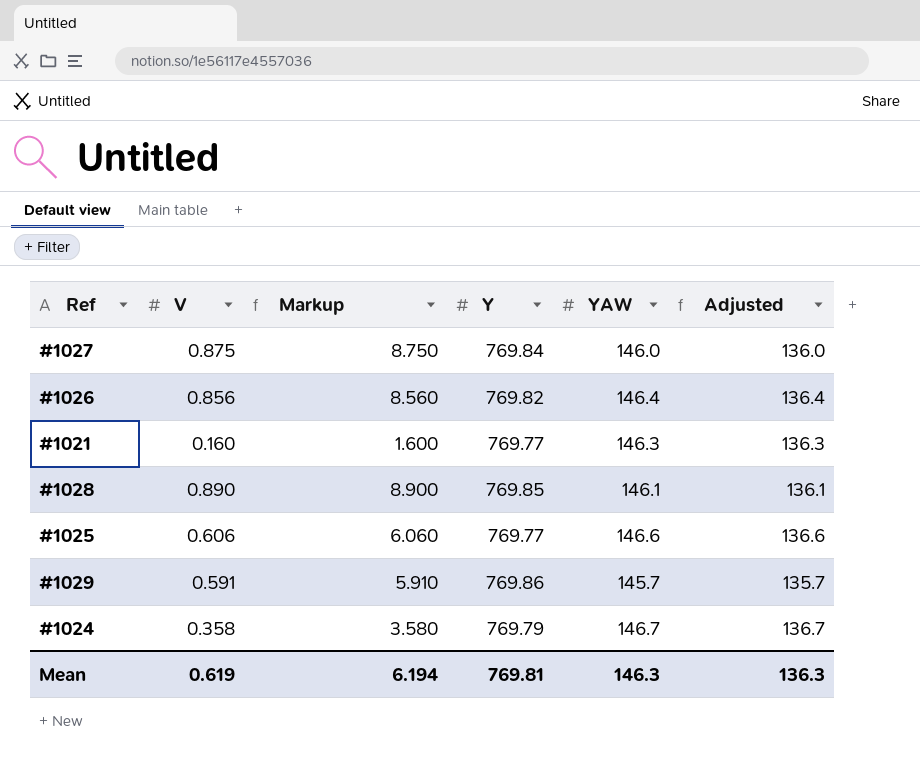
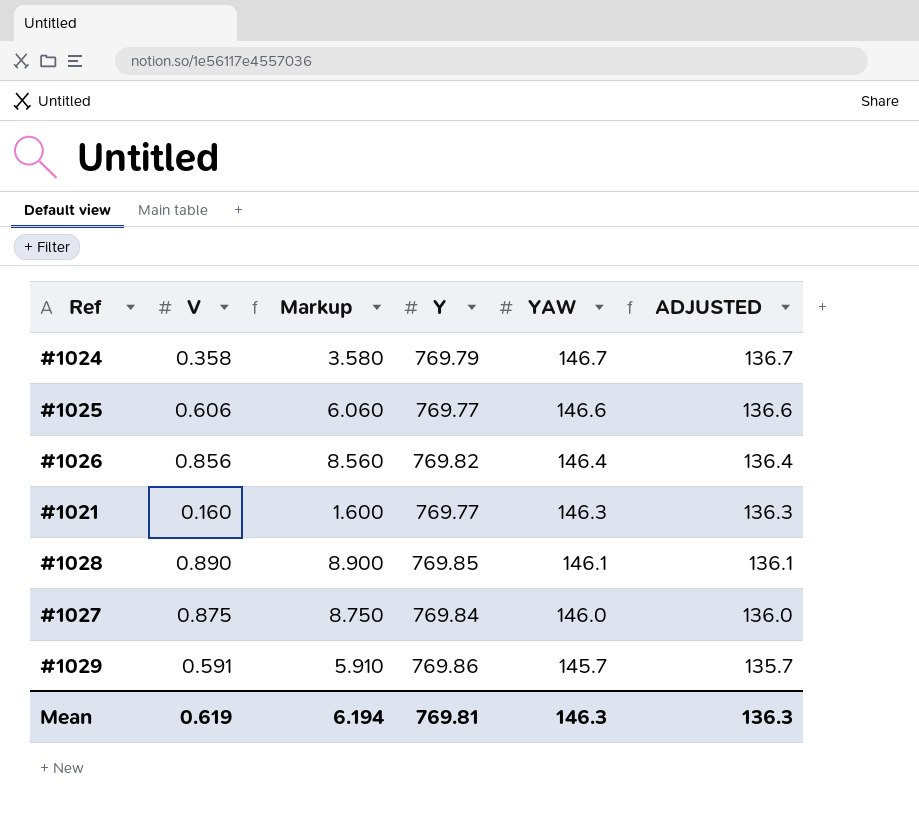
row order: none -> YAW descending
column name: Adjusted -> ADJUSTED

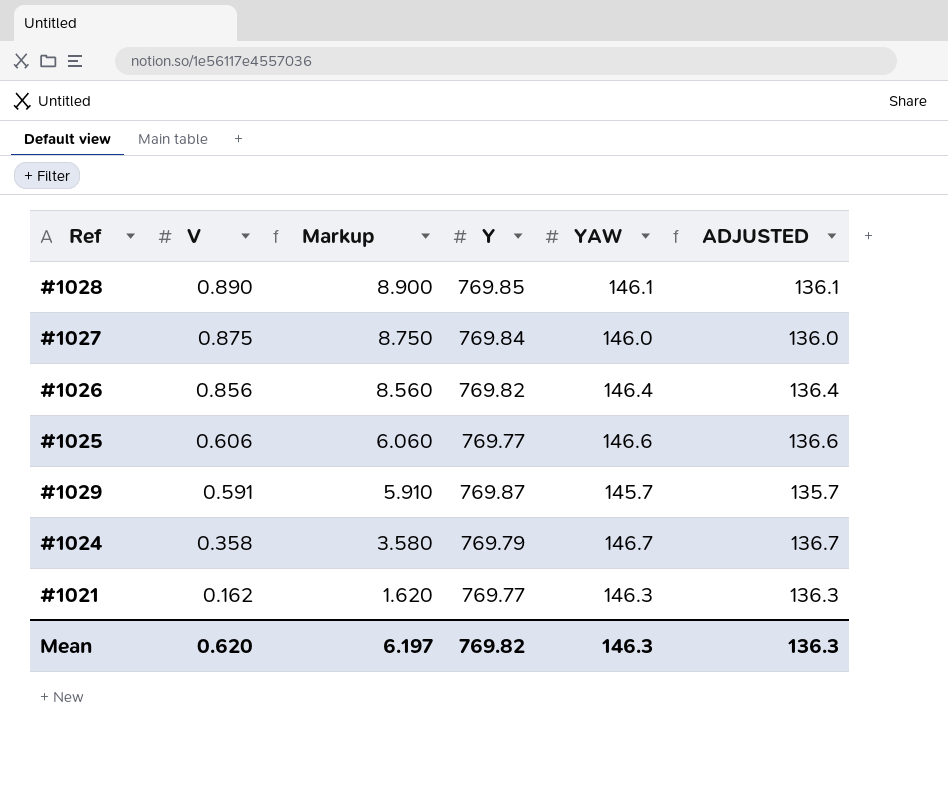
row order: YAW descending -> V descending
#1029 | Y: 769.86 -> 769.87
#1021 | V: 0.160 -> 0.162
#1021 | Markup: 1.600 -> 1.620
Mean | V: 0.619 -> 0.620
Mean | Markup: 6.194 -> 6.197
Mean | Y: 769.81 -> 769.82

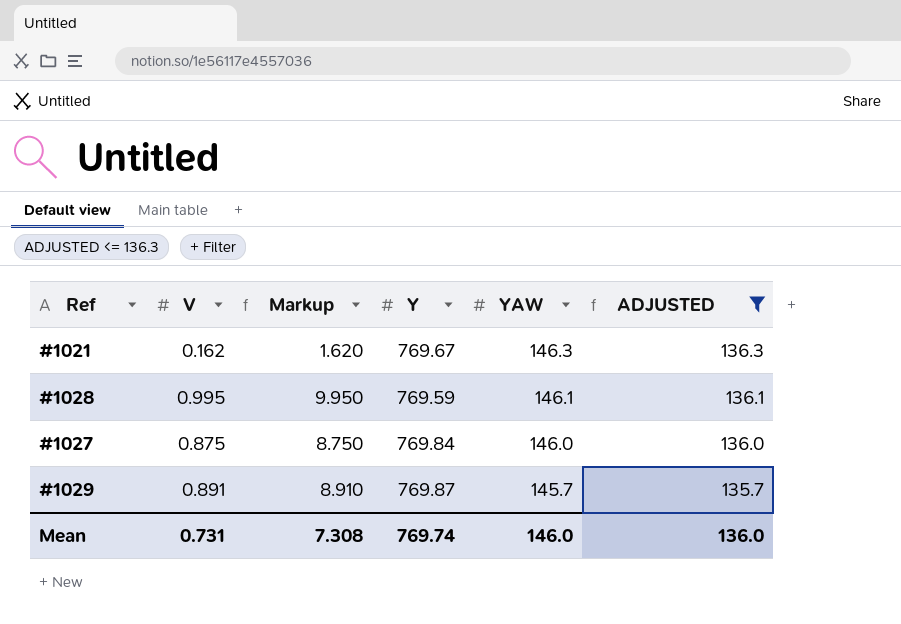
filter: none -> ADJUSTED <= 136.3
row order: V descending -> YAW descending
#1021 | Y: 769.77 -> 769.67
#1028 | V: 0.890 -> 0.995
#1028 | Markup: 8.900 -> 9.950
#1028 | Y: 769.85 -> 769.59
#1029 | V: 0.591 -> 0.891
#1029 | Markup: 5.910 -> 8.910
Mean | V: 0.620 -> 0.731
Mean | Markup: 6.197 -> 7.308
Mean | Y: 769.82 -> 769.74
Mean | YAW: 146.3 -> 146.0
Mean | ADJUSTED: 136.3 -> 136.0

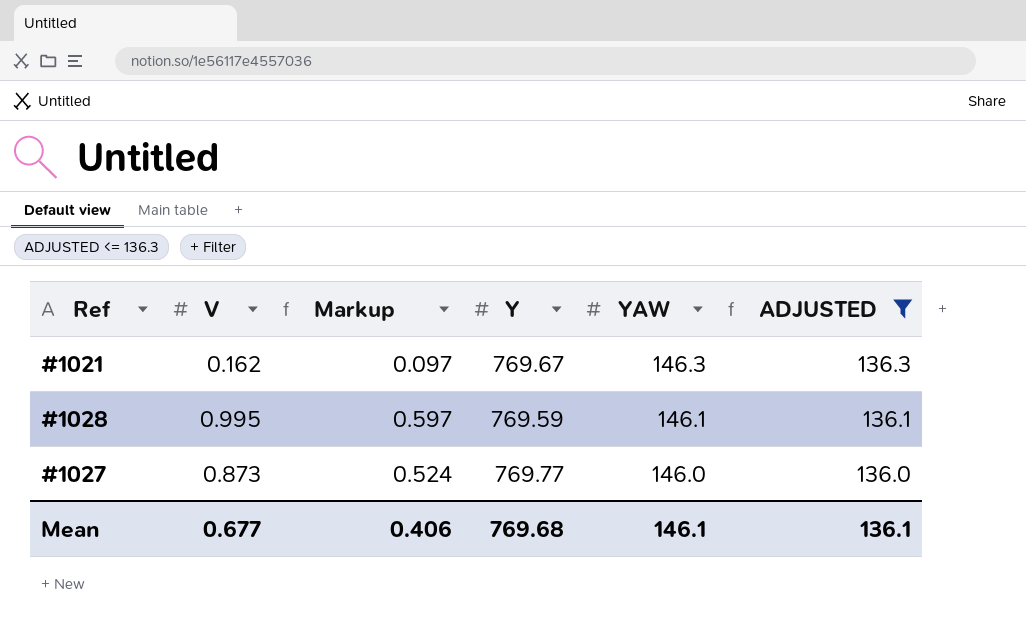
column Markup | formula: [V] * 10 -> [V] * 0.6
row #1029: 0.891 | 8.910 | 769.87 | 145.7 | 135.7 -> none
#1027 | V: 0.875 -> 0.873
#1027 | Y: 769.84 -> 769.77
Mean | V: 0.731 -> 0.677
Mean | Markup: 7.308 -> 0.406
Mean | Y: 769.74 -> 769.68
Mean | YAW: 146.0 -> 146.1
Mean | ADJUSTED: 136.0 -> 136.1

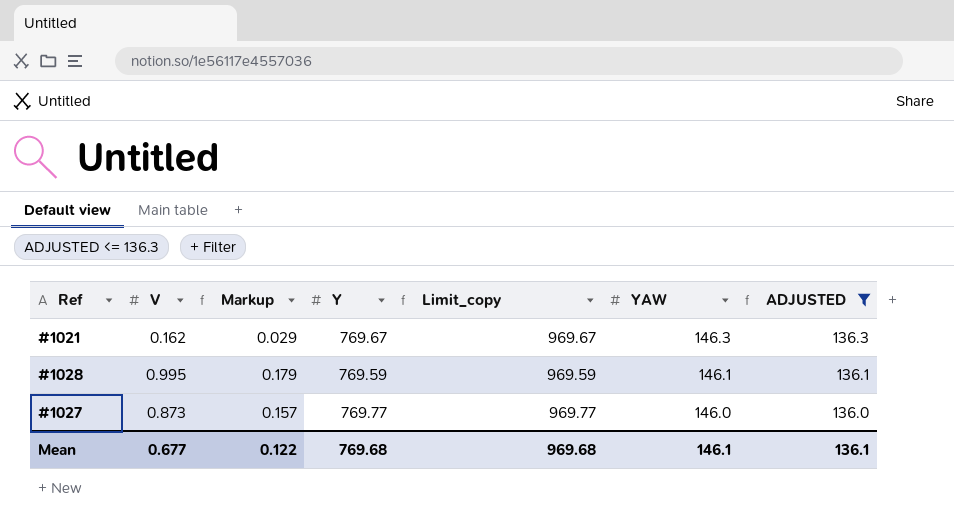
column Markup | formula: [V] * 0.6 -> [V] * 0.18
column Limit_copy | formula: none -> [Y] + 200
Mean | Markup: 0.406 -> 0.122

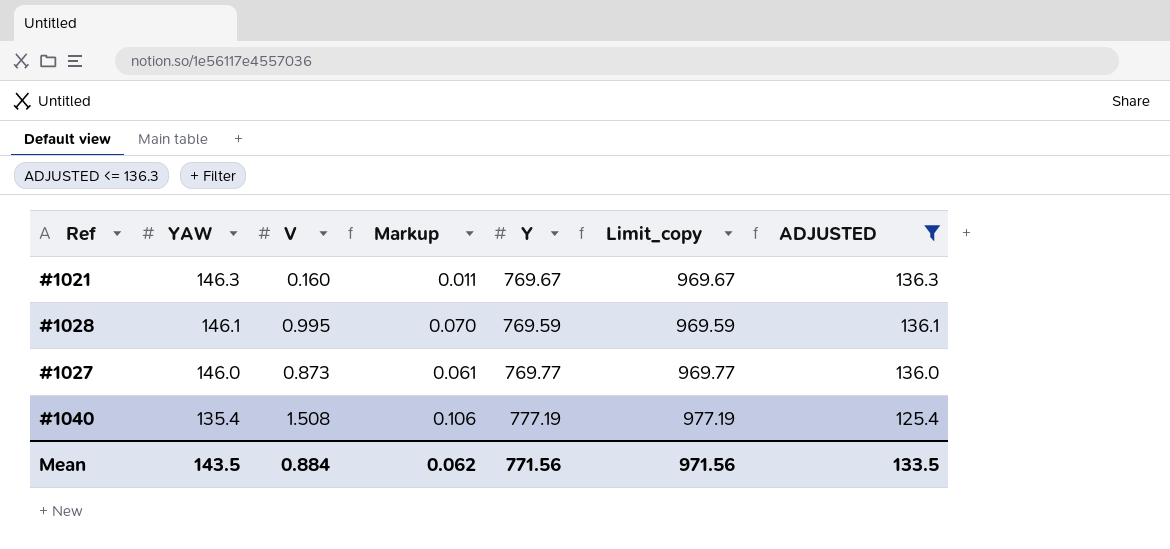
column YAW | position: 6 -> 2
column Markup | formula: [V] * 0.18 -> [V] * 0.07
#1021 | V: 0.162 -> 0.160
row #1040: none -> 135.4 | 1.508 | 0.106 | 777.19 | 977.19 | 125.4
Mean | YAW: 146.1 -> 143.5
Mean | V: 0.677 -> 0.884
Mean | Markup: 0.122 -> 0.062
Mean | Y: 769.68 -> 771.56
Mean | Limit_copy: 969.68 -> 971.56
Mean | ADJUSTED: 136.1 -> 133.5

